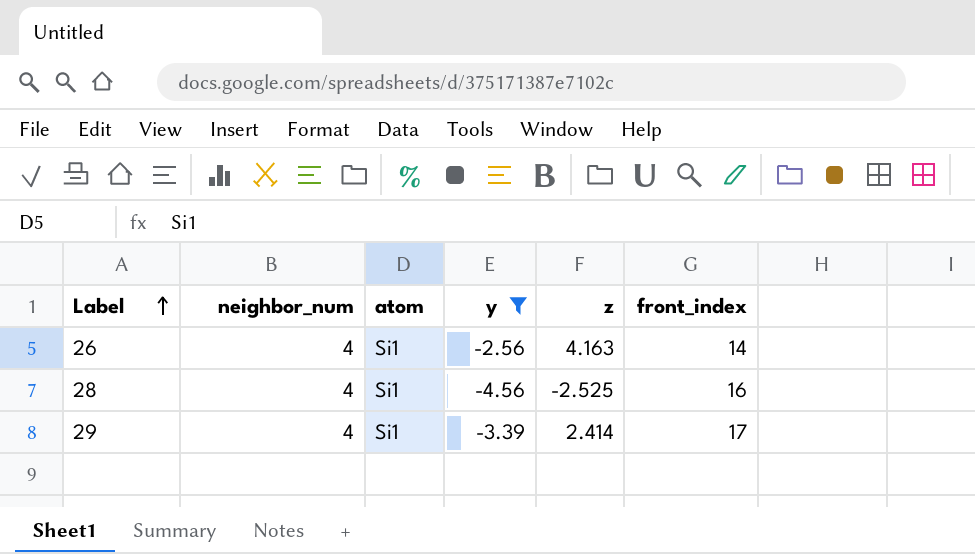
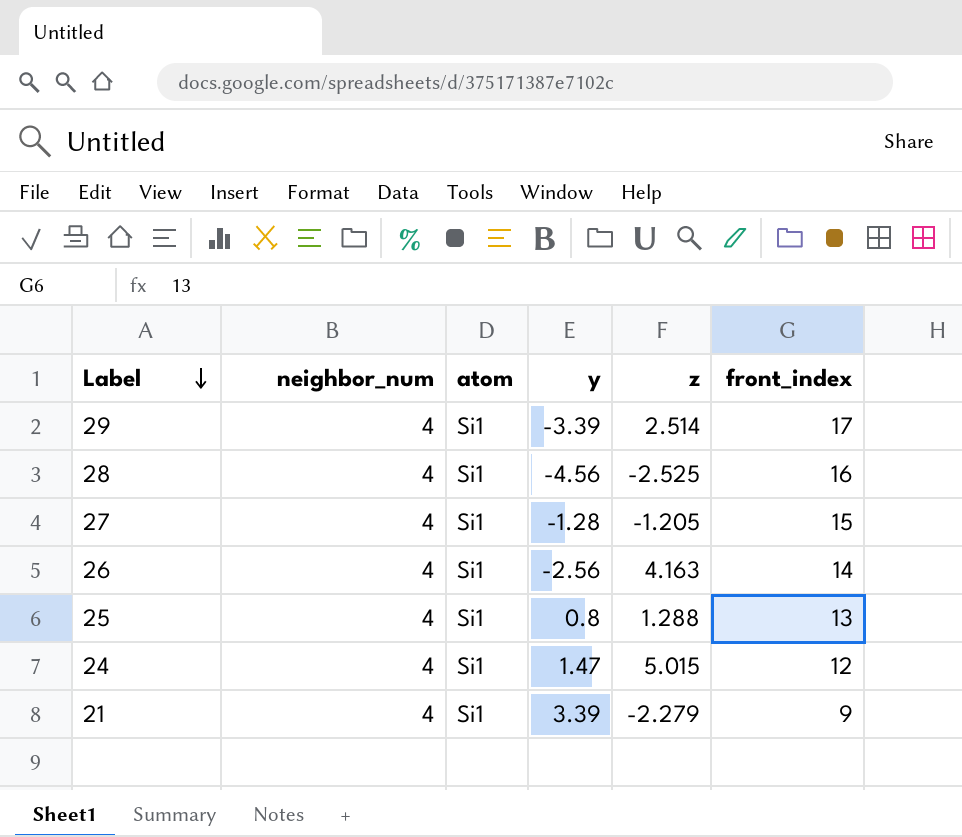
filter: y <= -2.56 -> none
row order: Label ascending -> Label descending
29 | z: 2.414 -> 2.514

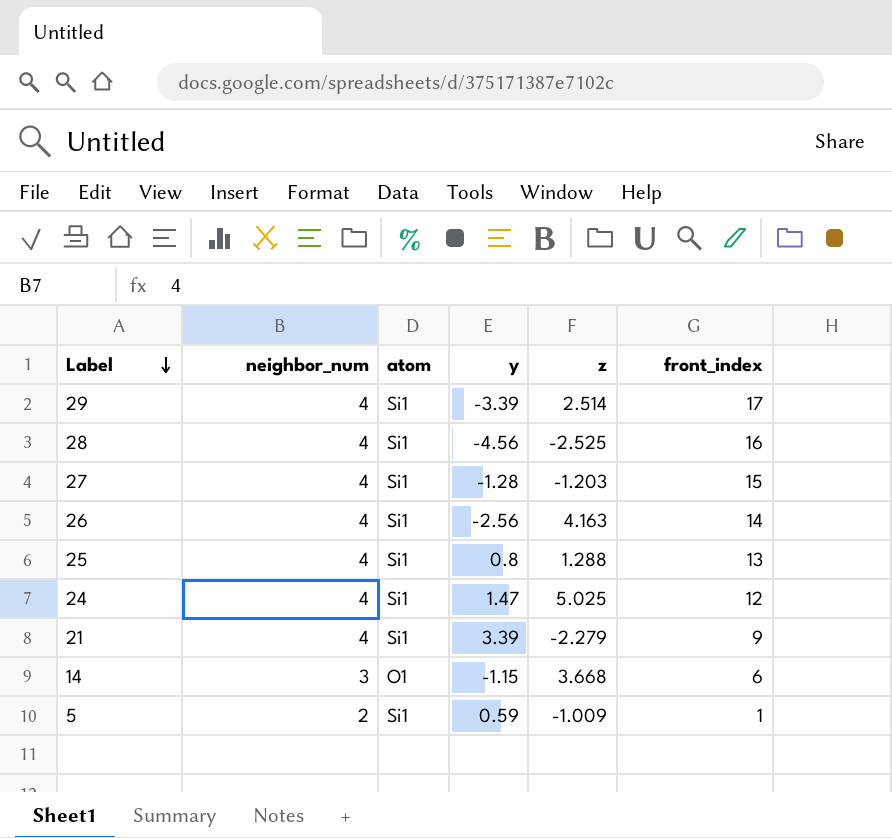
27 | z: -1.205 -> -1.203
24 | z: 5.015 -> 5.025
row 14: none -> 3 | O1 | -1.15 | 3.668 | 6
row 5: none -> 2 | Si1 | 0.59 | -1.009 | 1

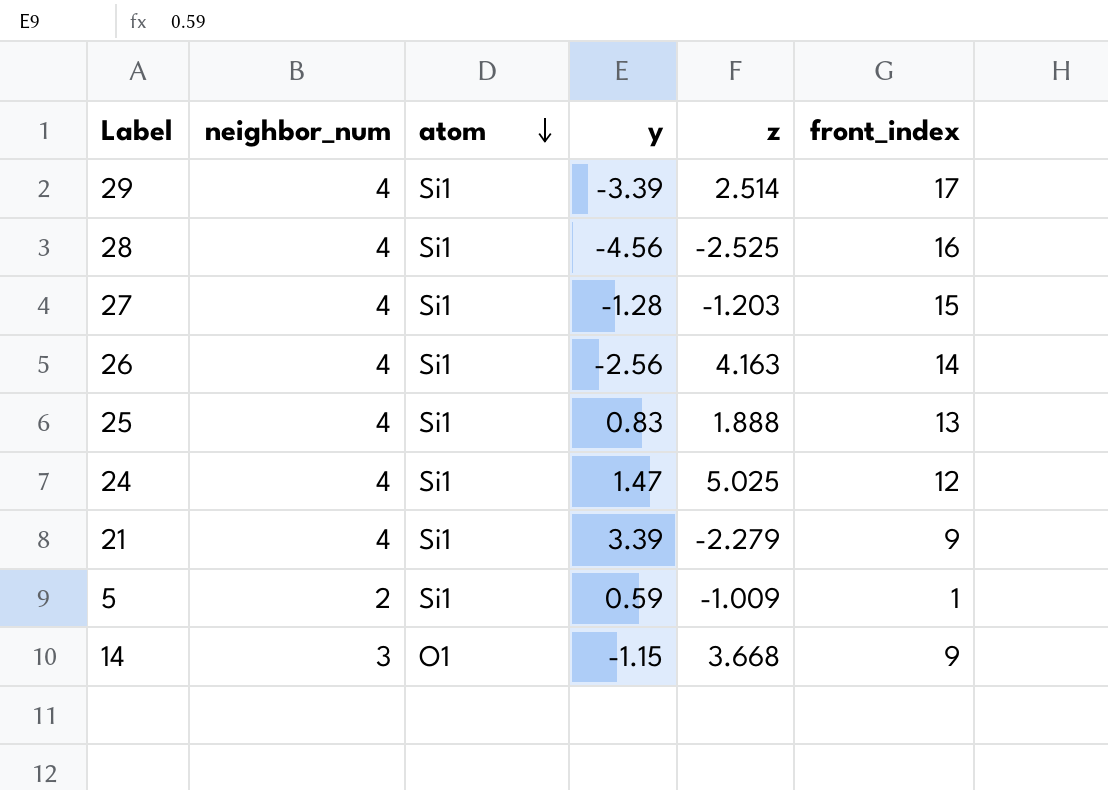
row order: Label descending -> atom descending
25 | y: 0.8 -> 0.83
25 | z: 1.288 -> 1.888
14 | front_index: 6 -> 9

